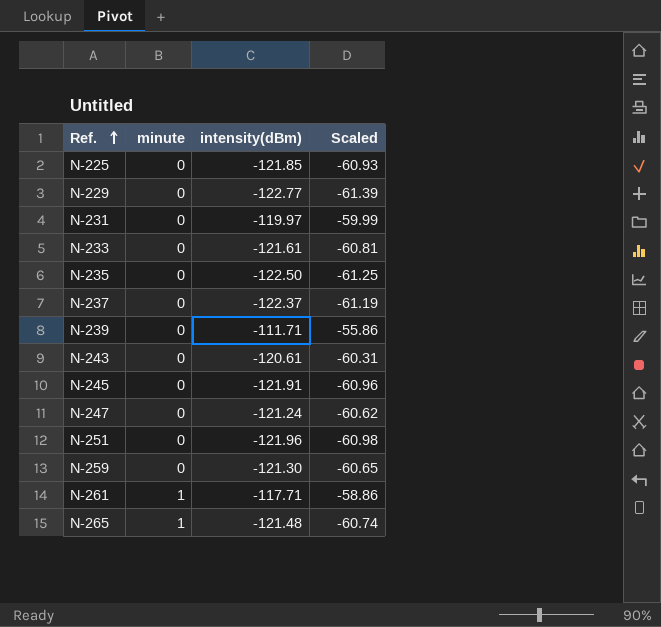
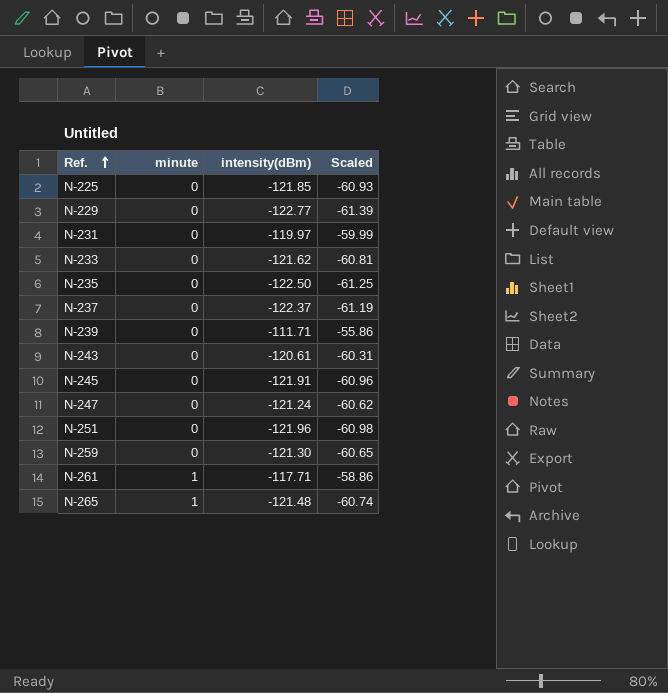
N-233 | intensity(dBm): -121.61 -> -121.62

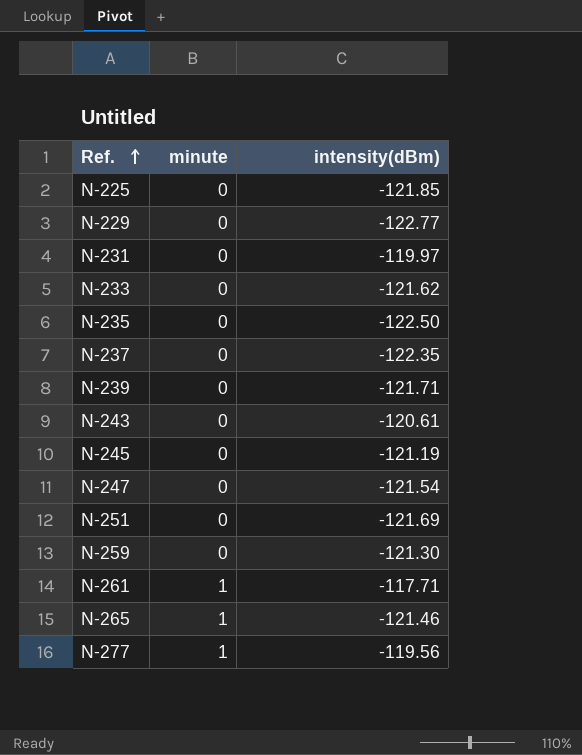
column Scaled | formula: [intensity(dBm)] * 0.5 -> none
N-237 | intensity(dBm): -122.37 -> -122.35
N-239 | intensity(dBm): -111.71 -> -121.71
N-245 | intensity(dBm): -121.91 -> -121.19
N-247 | intensity(dBm): -121.24 -> -121.54
N-251 | intensity(dBm): -121.96 -> -121.69
N-265 | intensity(dBm): -121.48 -> -121.46
row N-277: none -> 1 | -119.56

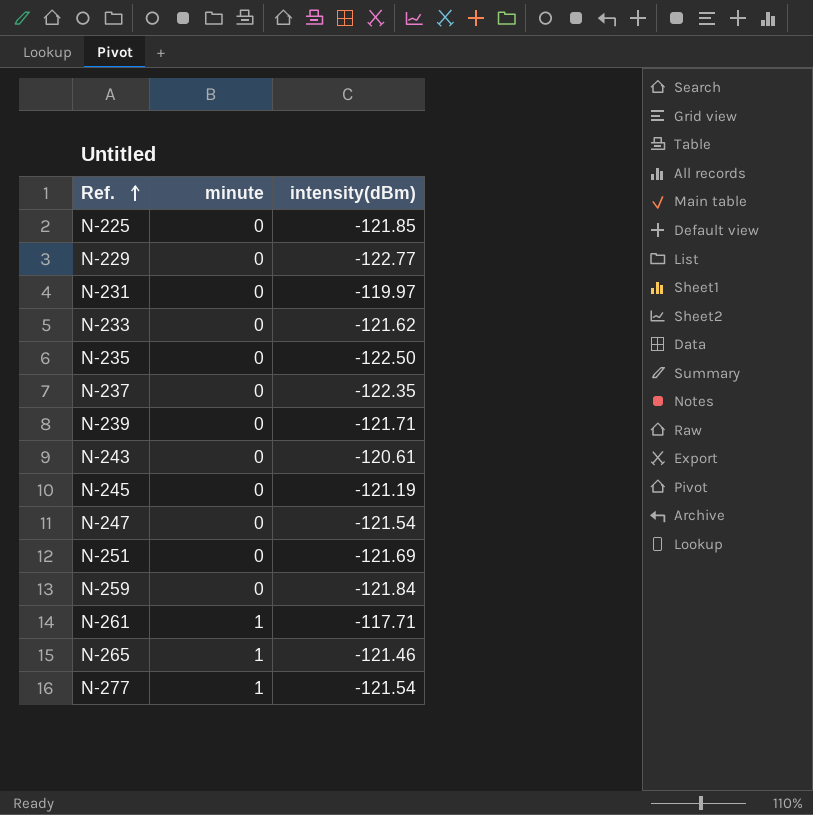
N-259 | intensity(dBm): -121.30 -> -121.84
N-277 | intensity(dBm): -119.56 -> -121.54

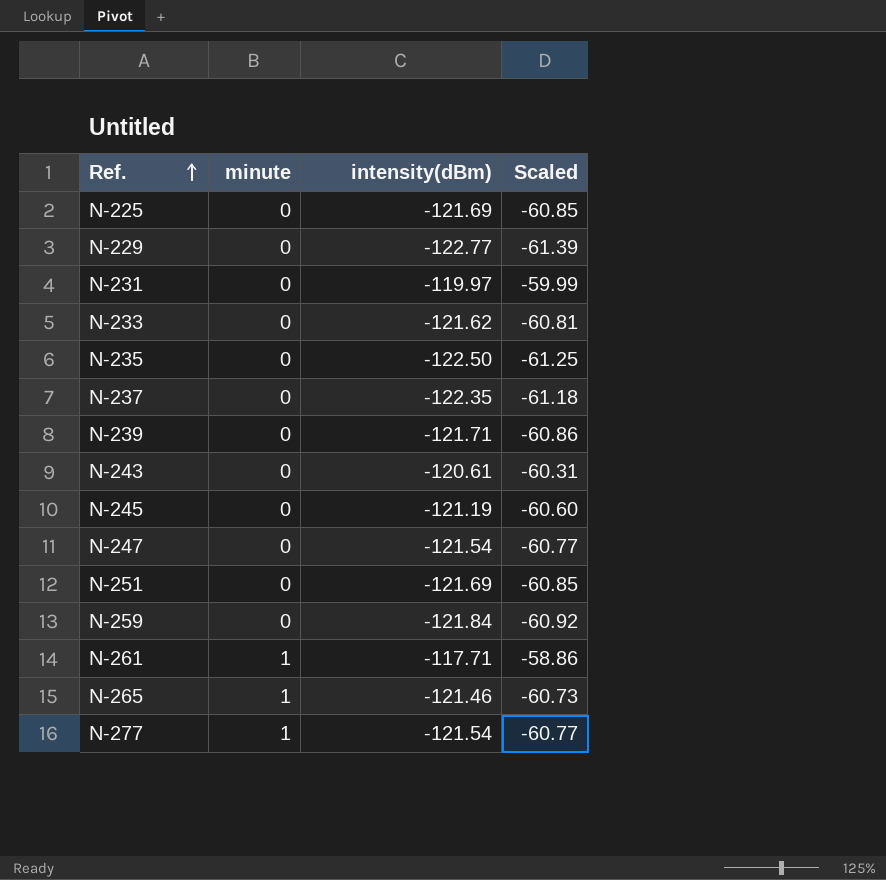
column Scaled | formula: none -> [intensity(dBm)] * 0.5
N-225 | intensity(dBm): -121.85 -> -121.69

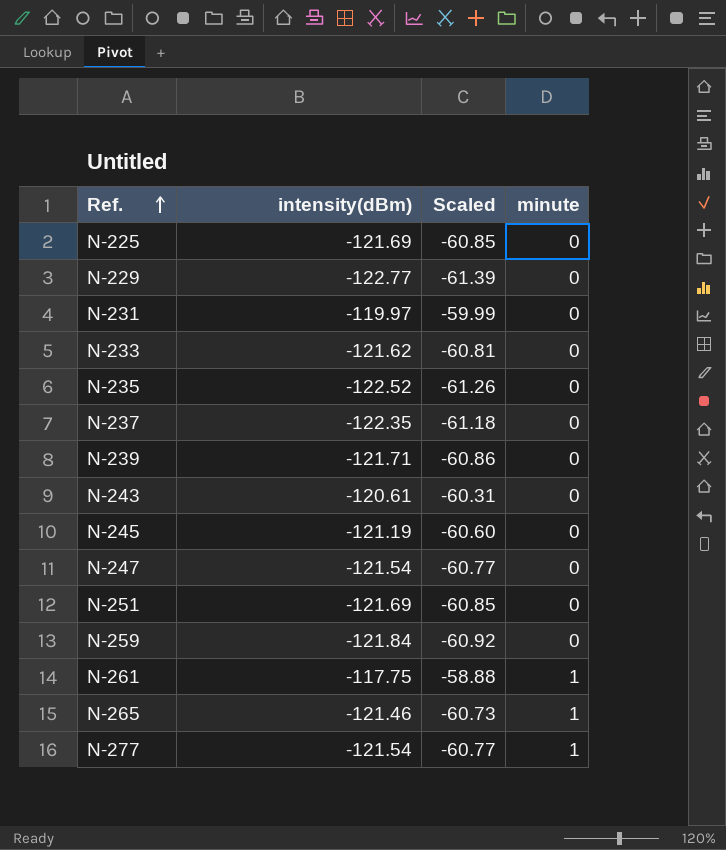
column minute | position: 2 -> 4
N-235 | intensity(dBm): -122.50 -> -122.52
N-235 | Scaled: -61.25 -> -61.26
N-261 | intensity(dBm): -117.71 -> -117.75
N-261 | Scaled: -58.86 -> -58.88

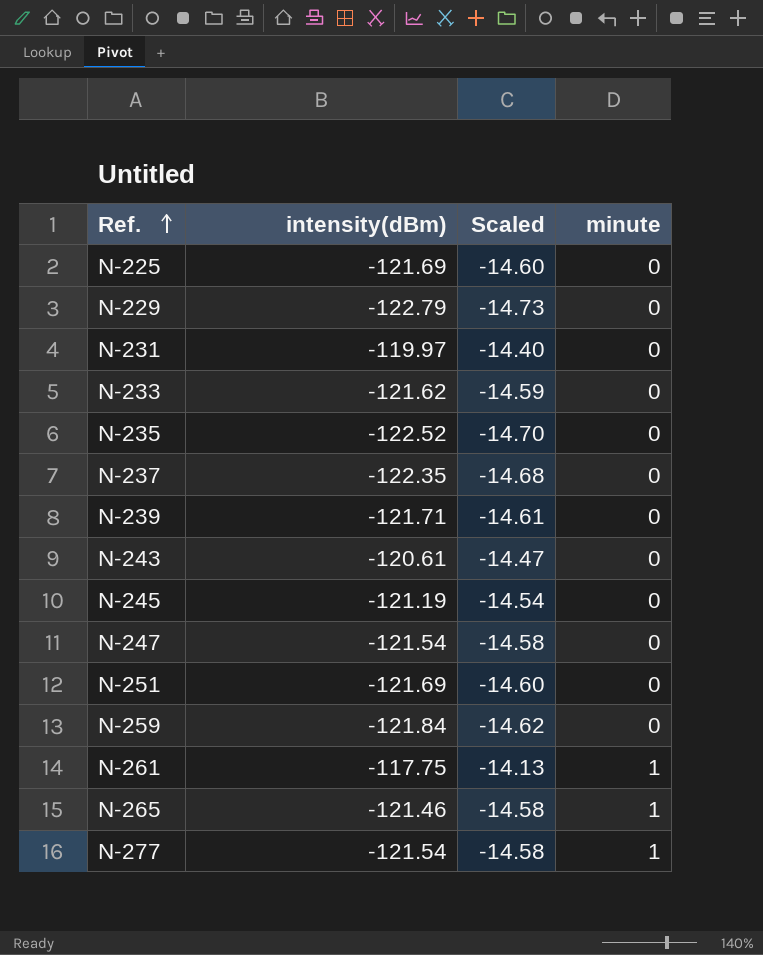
column Scaled | formula: [intensity(dBm)] * 0.5 -> [intensity(dBm)] * 0.12
N-229 | intensity(dBm): -122.77 -> -122.79

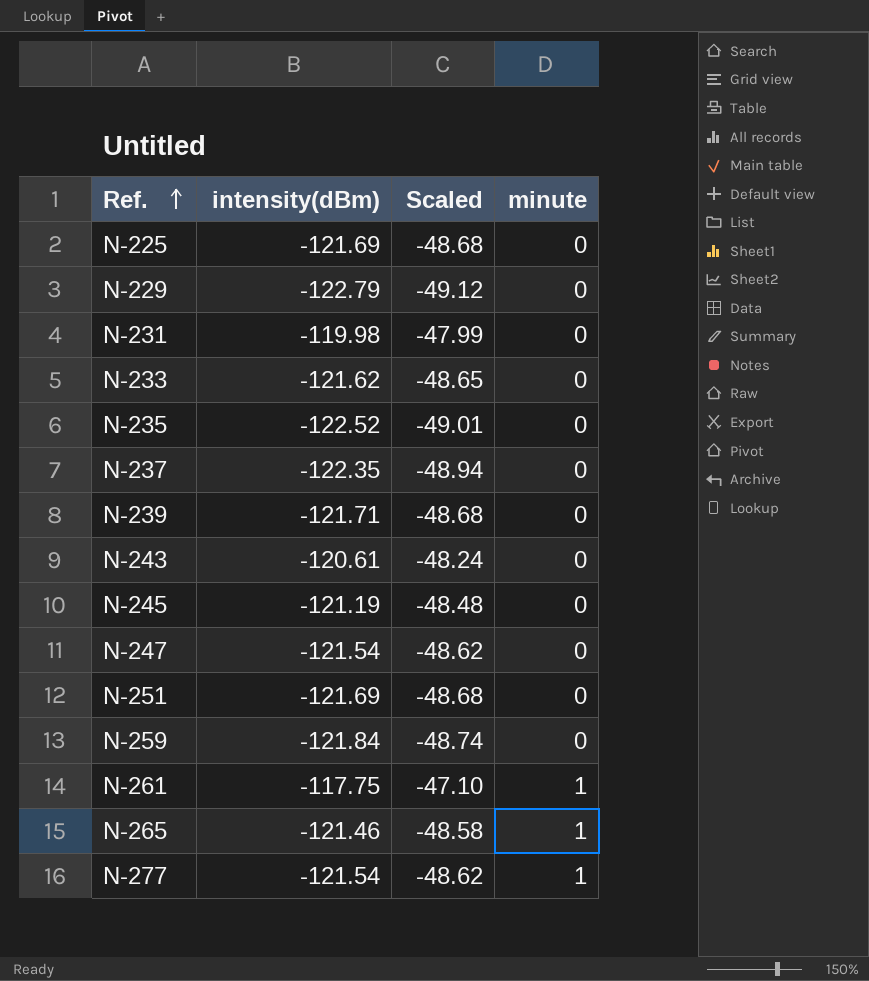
column Scaled | formula: [intensity(dBm)] * 0.12 -> [intensity(dBm)] * 0.4
N-231 | intensity(dBm): -119.97 -> -119.98

